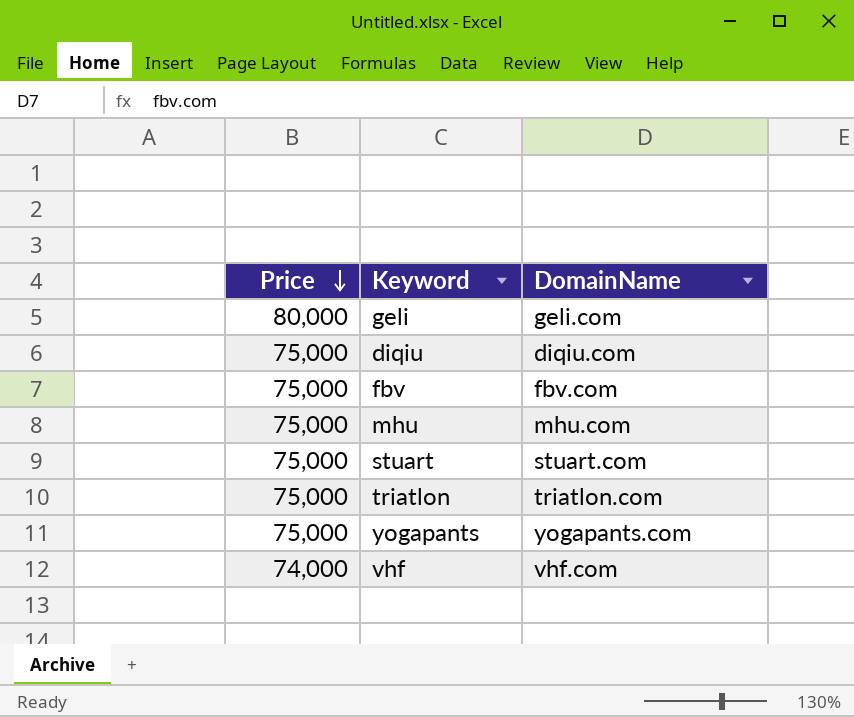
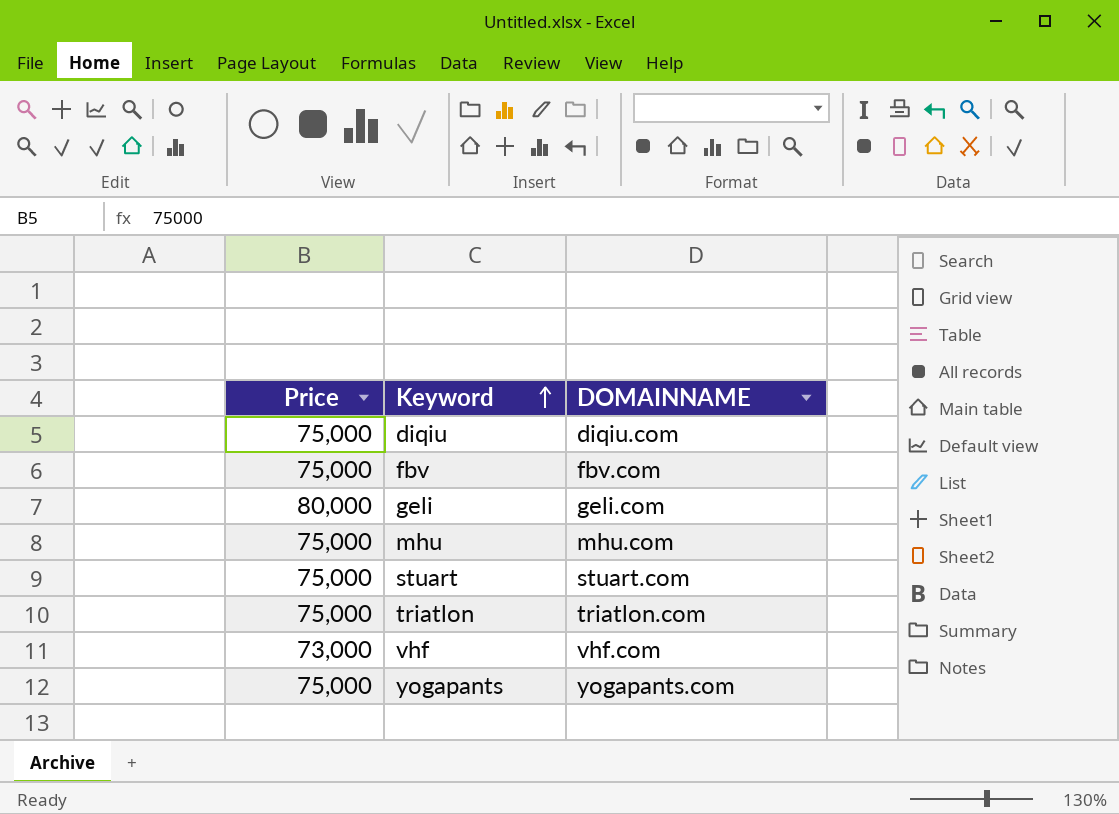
row order: Price descending -> Keyword ascending
column name: DomainName -> DOMAINNAME
vhf | Price: 74,000 -> 73,000

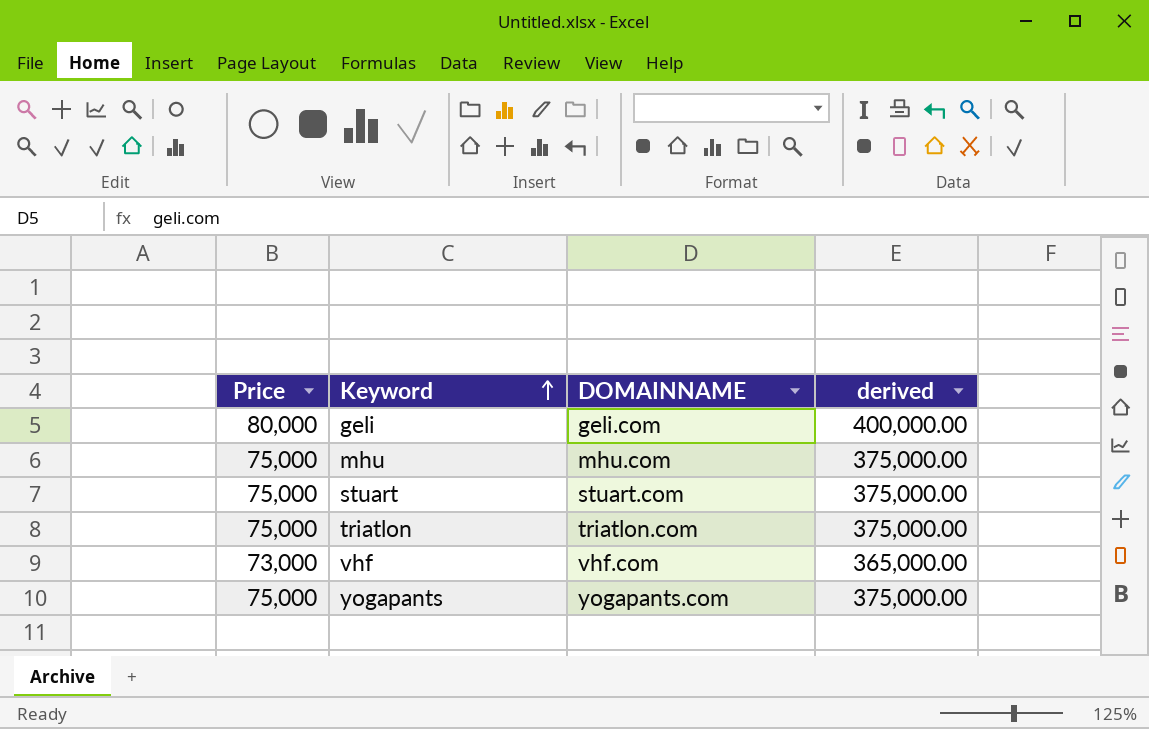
column derived | formula: none -> [Price] * 5
row diqiu: 75,000 | diqiu.com -> none
row fbv: 75,000 | fbv.com -> none

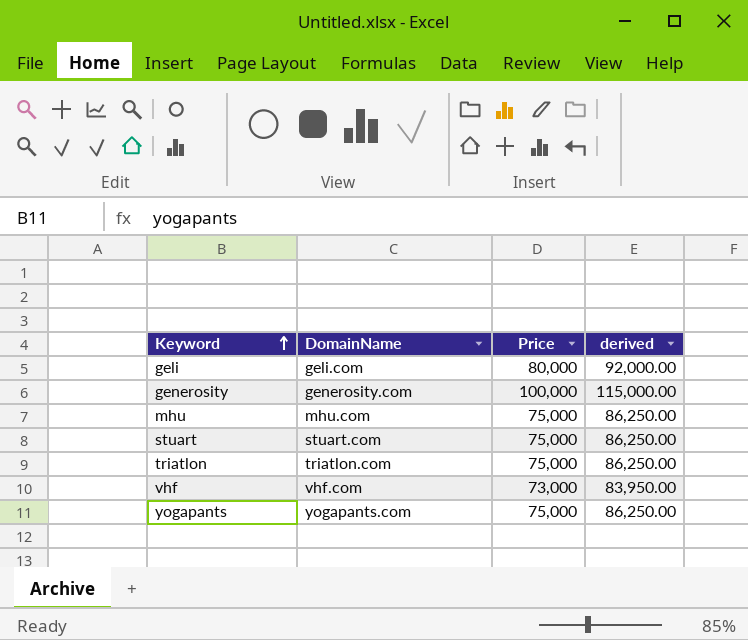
column name: DOMAINNAME -> DomainName
column Price | position: 1 -> 3
column derived | formula: [Price] * 5 -> [Price] * 1.15
row generosity: none -> generosity.com | 100,000 | 115,000.00

